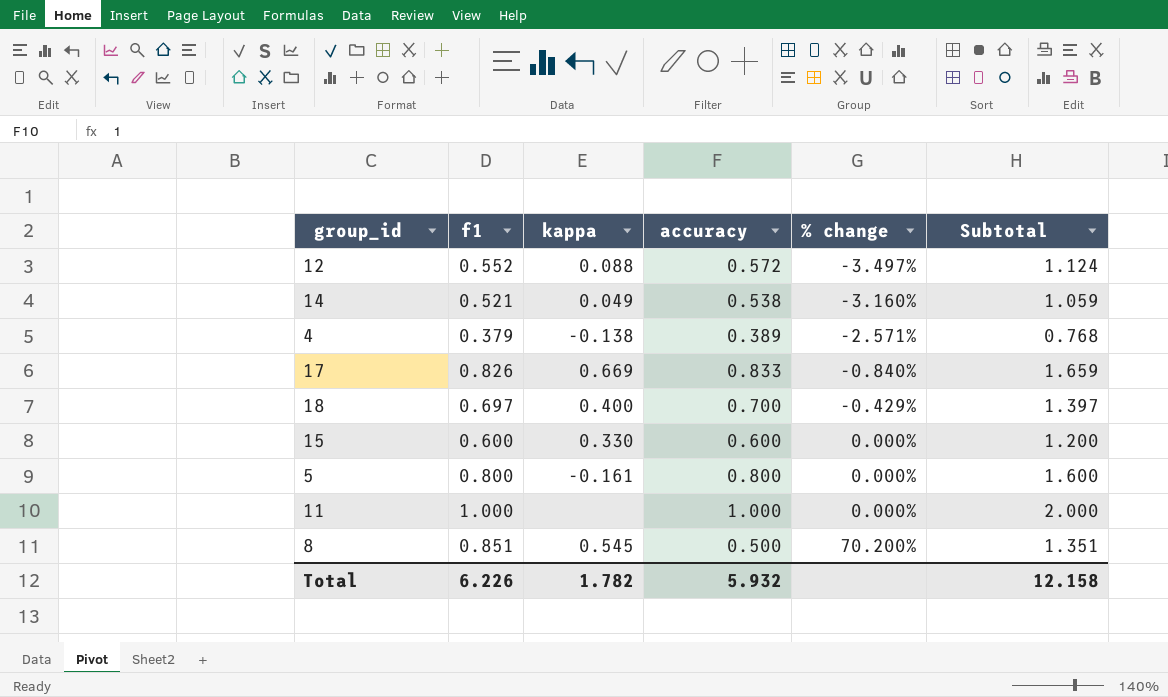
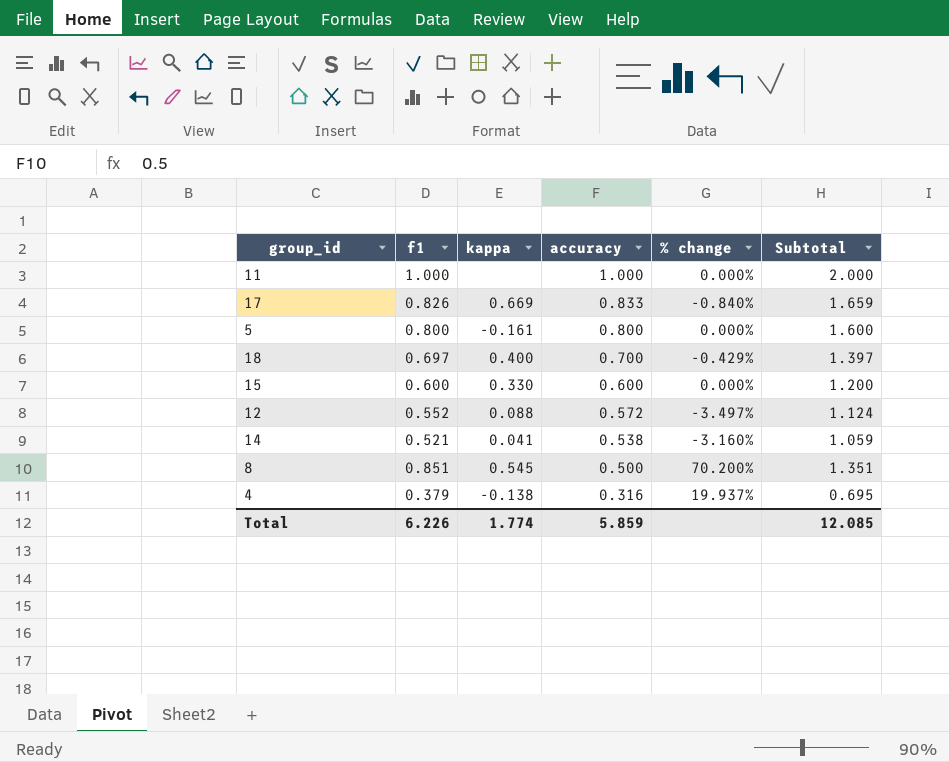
row order: % change ascending -> accuracy descending
14 | kappa: 0.049 -> 0.041
4 | accuracy: 0.389 -> 0.316
4 | % change: -2.571% -> 19.937%
4 | Subtotal: 0.768 -> 0.695
Total | kappa: 1.782 -> 1.774
Total | accuracy: 5.932 -> 5.859
Total | Subtotal: 12.158 -> 12.085

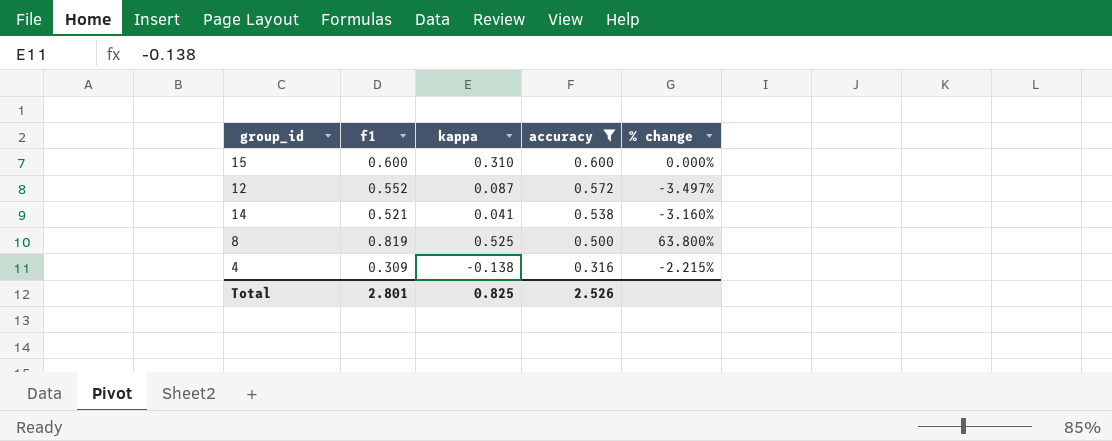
filter: none -> accuracy <= 0.600
column Subtotal | formula: [f1] + [accuracy] -> none
15 | kappa: 0.330 -> 0.310
12 | kappa: 0.088 -> 0.087
8 | f1: 0.851 -> 0.819
8 | kappa: 0.545 -> 0.525
8 | % change: 70.200% -> 63.800%
4 | f1: 0.379 -> 0.309
4 | % change: 19.937% -> -2.215%
Total | f1: 6.226 -> 2.801
Total | kappa: 1.774 -> 0.825
Total | accuracy: 5.859 -> 2.526

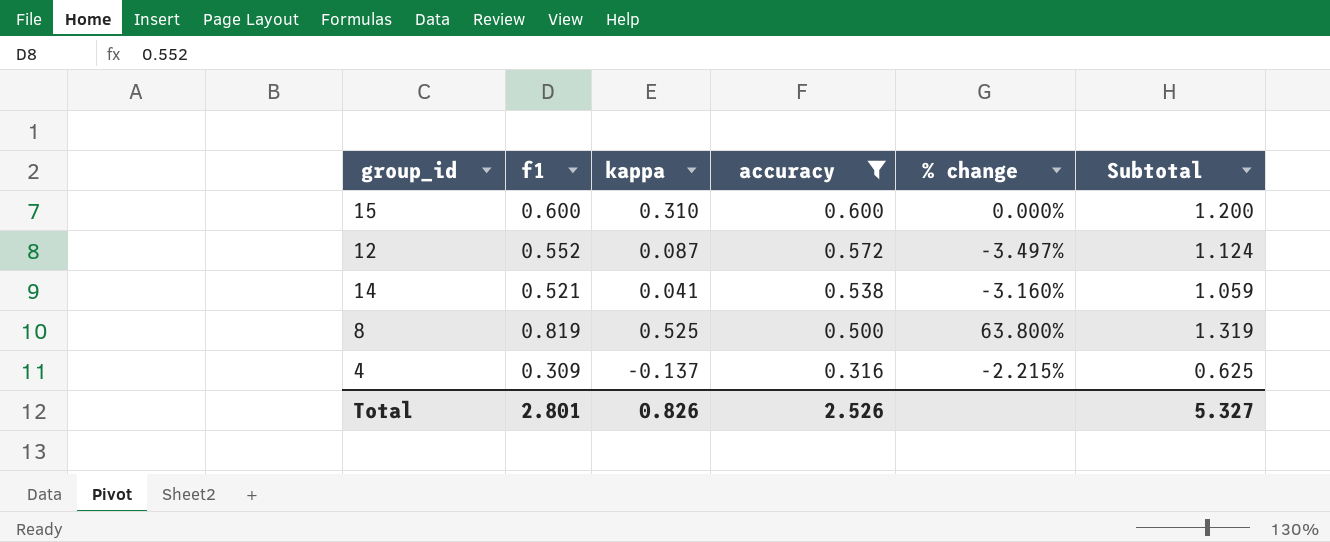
column Subtotal | formula: none -> [f1] + [accuracy]
4 | kappa: -0.138 -> -0.137
Total | kappa: 0.825 -> 0.826

